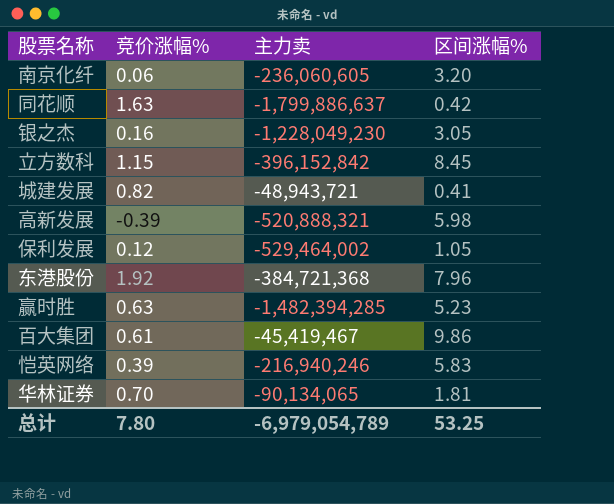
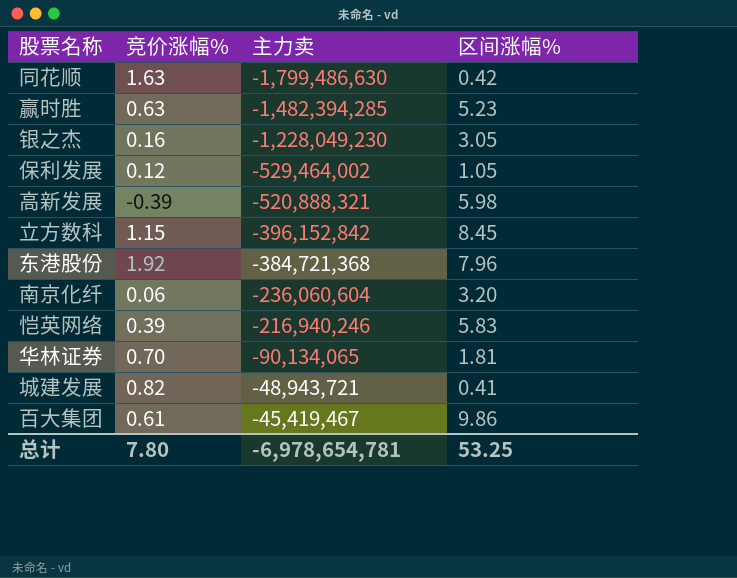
row order: none -> 主力卖 ascending
同花顺 | 主力卖: -1,799,886,637 -> -1,799,486,630
南京化纤 | 主力卖: -236,060,605 -> -236,060,604
总计 | 主力卖: -6,979,054,789 -> -6,978,654,781

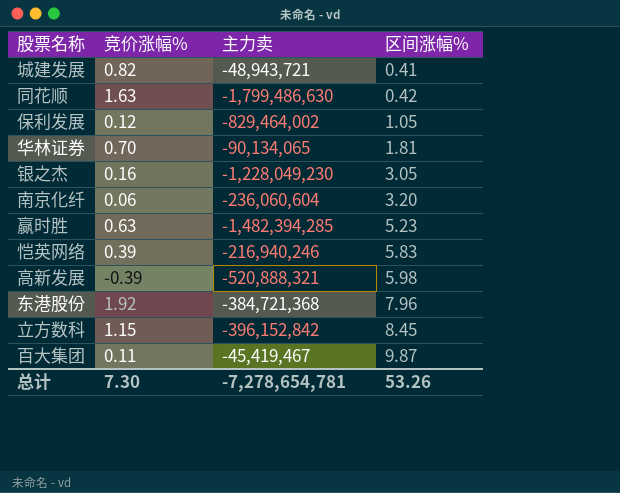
row order: 主力卖 ascending -> 区间涨幅% ascending
保利发展 | 主力卖: -529,464,002 -> -829,464,002
百大集团 | 竞价涨幅%: 0.61 -> 0.11
百大集团 | 区间涨幅%: 9.86 -> 9.87
总计 | 竞价涨幅%: 7.80 -> 7.30
总计 | 主力卖: -6,978,654,781 -> -7,278,654,781
总计 | 区间涨幅%: 53.25 -> 53.26

